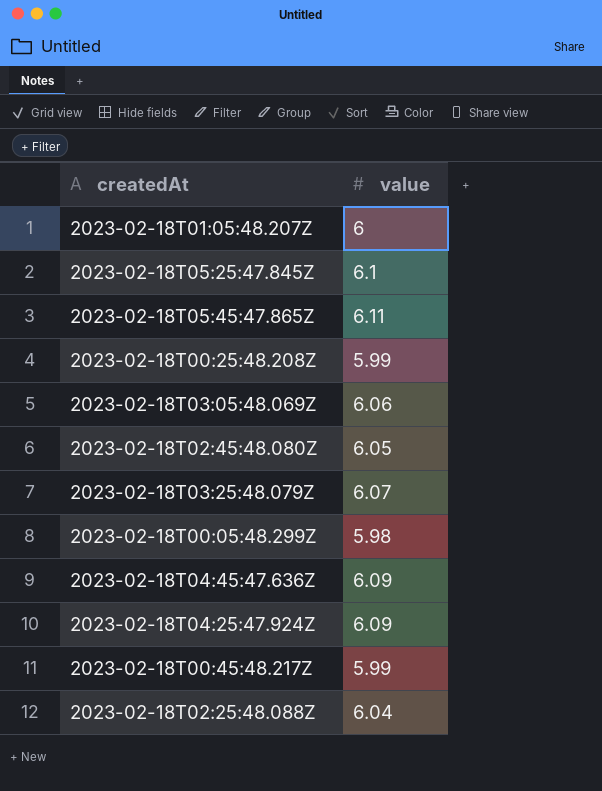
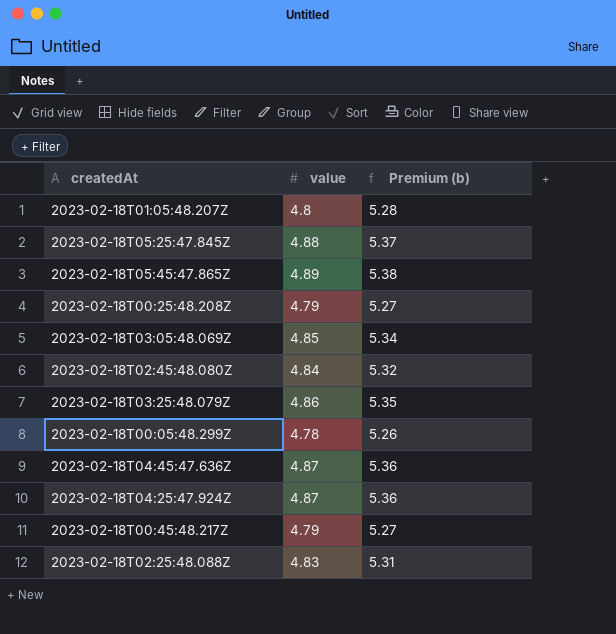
column Premium (b) | formula: none -> [value] * 1.1
2023-02-18T01:05:48.207Z | value: 6 -> 4.8
2023-02-18T05:25:47.845Z | value: 6.1 -> 4.88
2023-02-18T05:45:47.865Z | value: 6.11 -> 4.89
2023-02-18T00:25:48.208Z | value: 5.99 -> 4.79
2023-02-18T03:05:48.069Z | value: 6.06 -> 4.85
2023-02-18T02:45:48.080Z | value: 6.05 -> 4.84
2023-02-18T03:25:48.079Z | value: 6.07 -> 4.86
2023-02-18T00:05:48.299Z | value: 5.98 -> 4.78
2023-02-18T04:45:47.636Z | value: 6.09 -> 4.87
2023-02-18T04:25:47.924Z | value: 6.09 -> 4.87
2023-02-18T00:45:48.217Z | value: 5.99 -> 4.79
2023-02-18T02:25:48.088Z | value: 6.04 -> 4.83

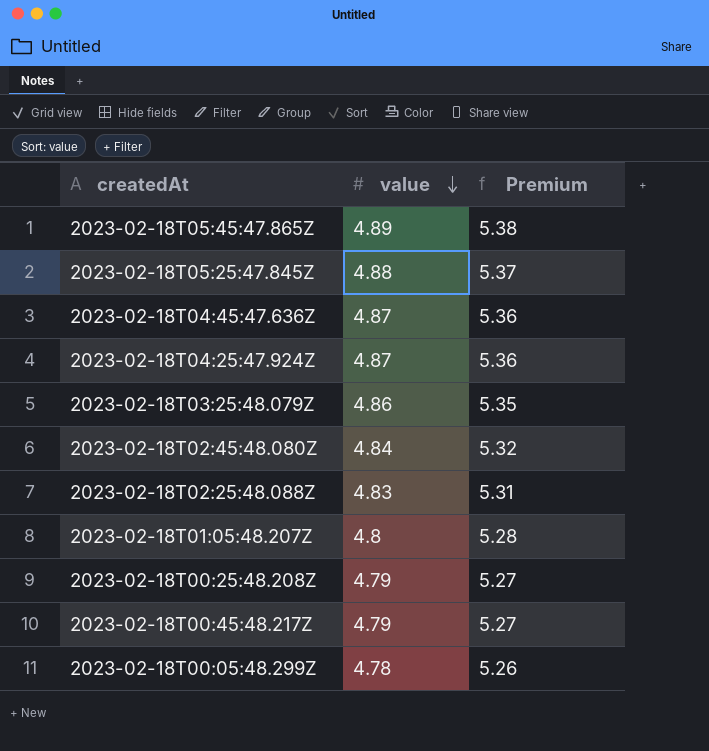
row order: none -> value descending
column name: Premium (b) -> Premium
row 2023-02-18T03:05:48.069Z: 4.85 | 5.34 -> none

